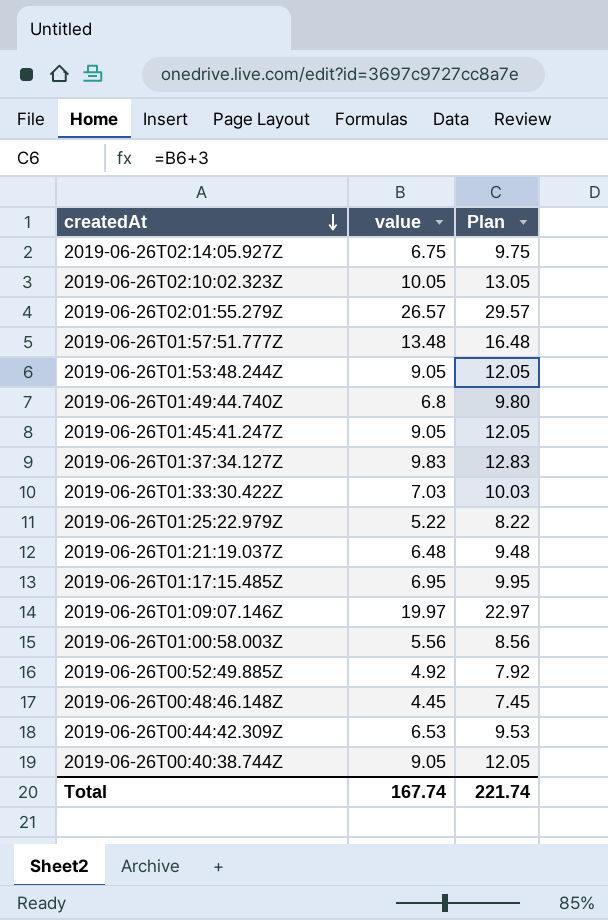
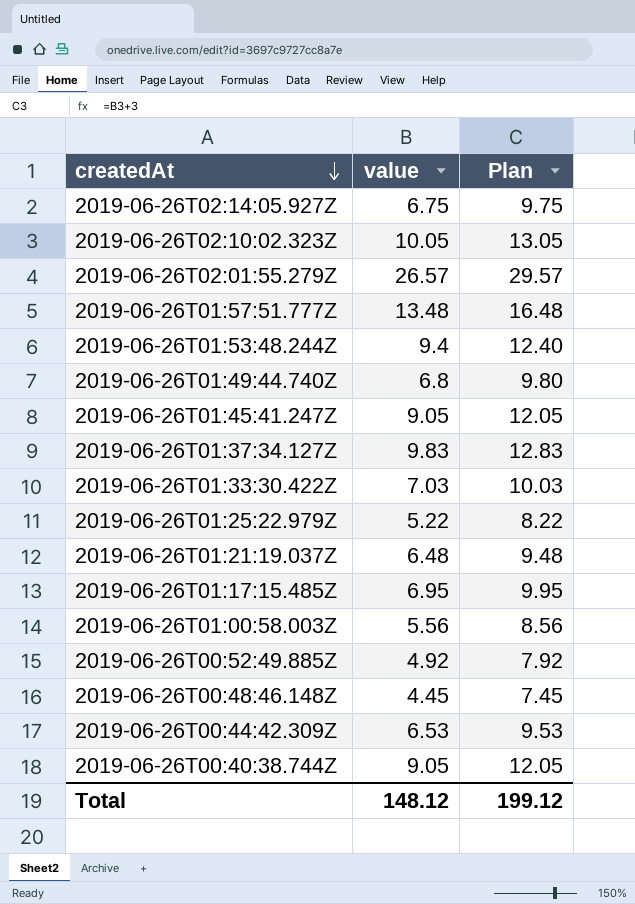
row 2019-06-26T01:09:07.146Z: 19.97 | 22.97 -> none
2019-06-26T01:53:48.244Z | value: 9.05 -> 9.4
2019-06-26T01:53:48.244Z | Plan: 12.05 -> 12.40
Total | value: 167.74 -> 148.12
Total | Plan: 221.74 -> 199.12

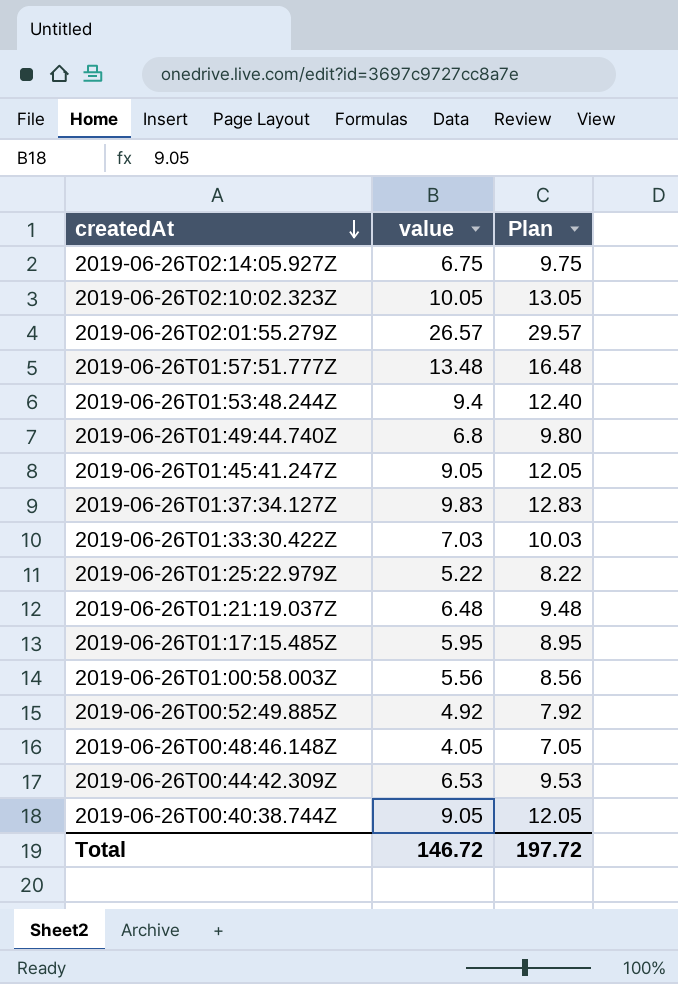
2019-06-26T01:17:15.485Z | value: 6.95 -> 5.95
2019-06-26T01:17:15.485Z | Plan: 9.95 -> 8.95
2019-06-26T00:48:46.148Z | value: 4.45 -> 4.05
2019-06-26T00:48:46.148Z | Plan: 7.45 -> 7.05
Total | value: 148.12 -> 146.72
Total | Plan: 199.12 -> 197.72

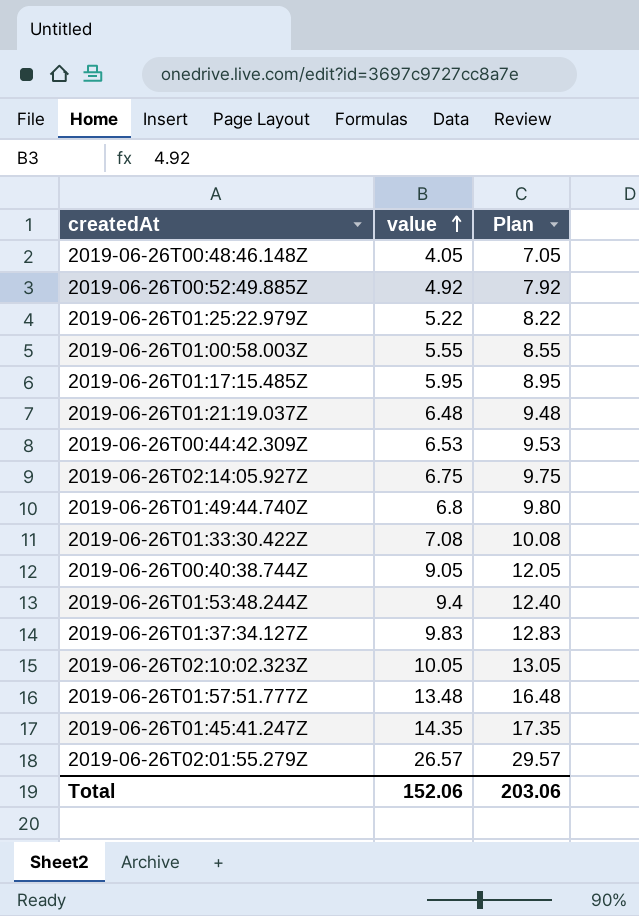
row order: createdAt descending -> value ascending
2019-06-26T01:00:58.003Z | value: 5.56 -> 5.55
2019-06-26T01:00:58.003Z | Plan: 8.56 -> 8.55
2019-06-26T01:33:30.422Z | value: 7.03 -> 7.08
2019-06-26T01:33:30.422Z | Plan: 10.03 -> 10.08
2019-06-26T01:45:41.247Z | value: 9.05 -> 14.35
2019-06-26T01:45:41.247Z | Plan: 12.05 -> 17.35
Total | value: 146.72 -> 152.06
Total | Plan: 197.72 -> 203.06

